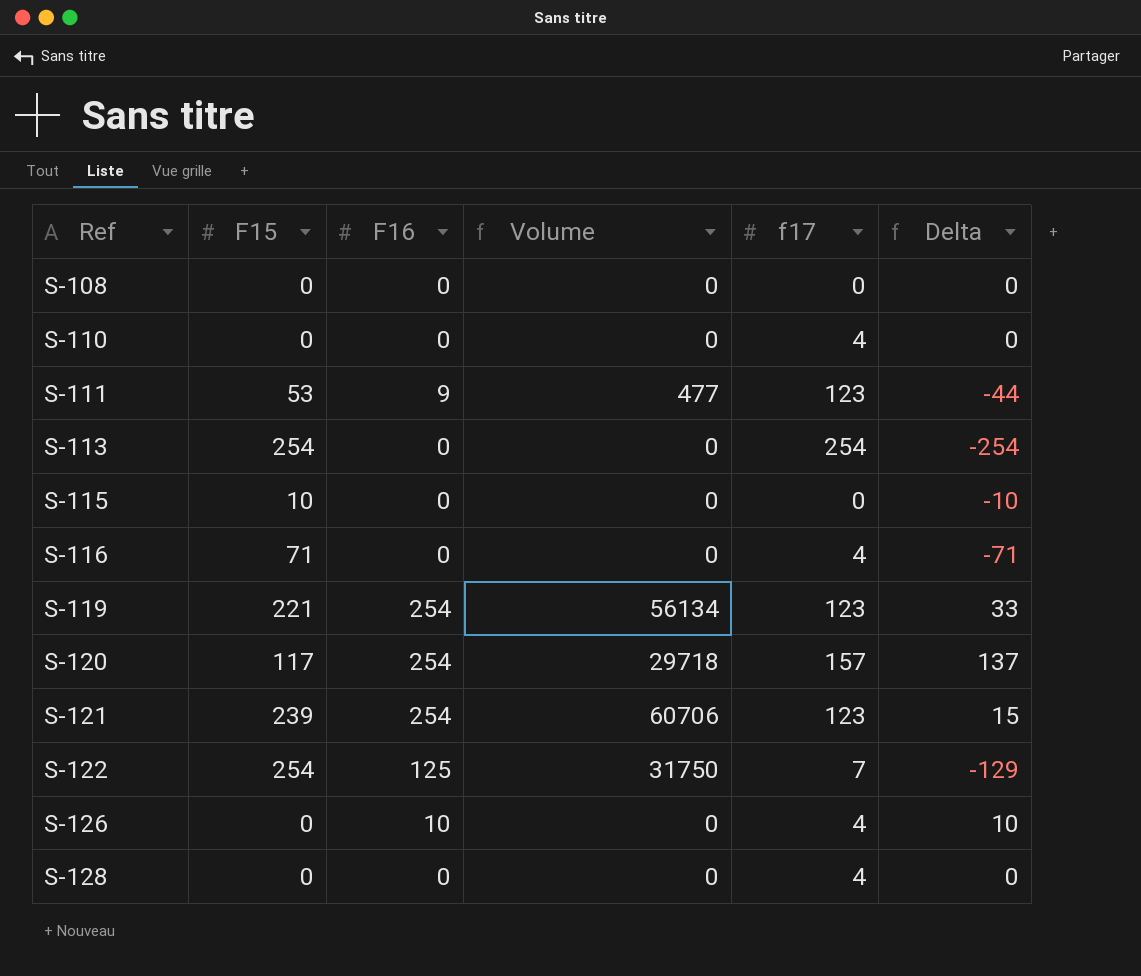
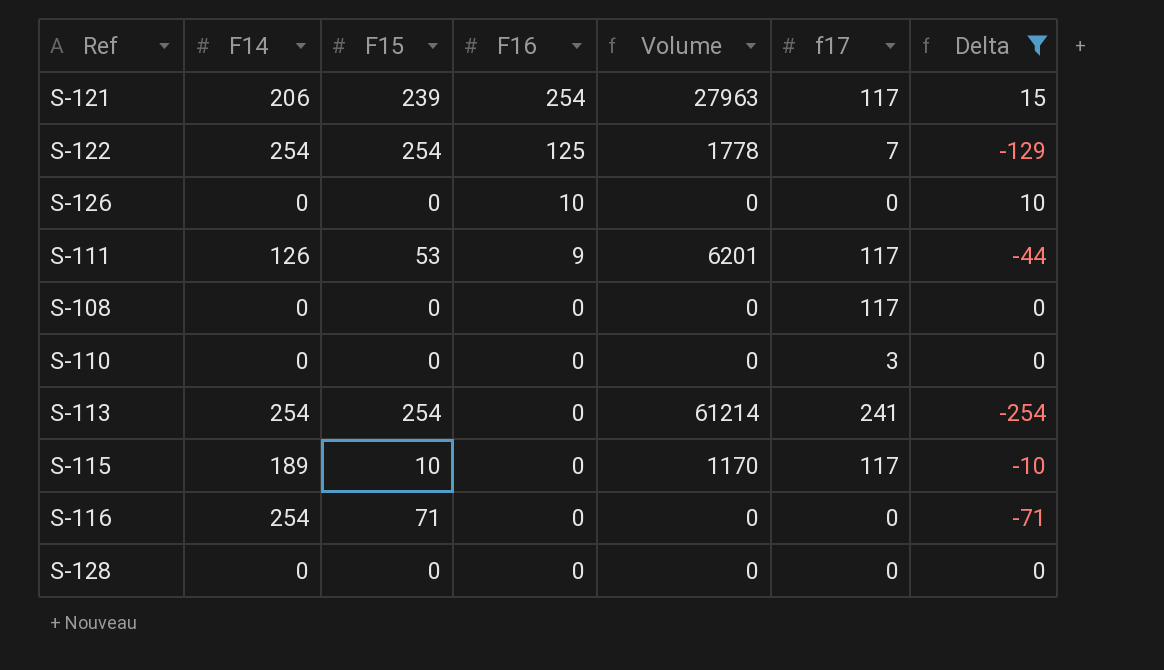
filter: none -> Delta <= 15
row order: Ref ascending -> F16 descending
column F14 | position: none -> 2
column Volume | formula: [F15] * [F16] -> [F15] * [f17]
S-121 | f17: 123 -> 117
S-126 | f17: 4 -> 0
S-111 | f17: 123 -> 117
S-108 | f17: 0 -> 117
S-110 | f17: 4 -> 3
S-113 | f17: 254 -> 241
S-115 | f17: 0 -> 117
S-116 | f17: 4 -> 0
S-128 | f17: 4 -> 0

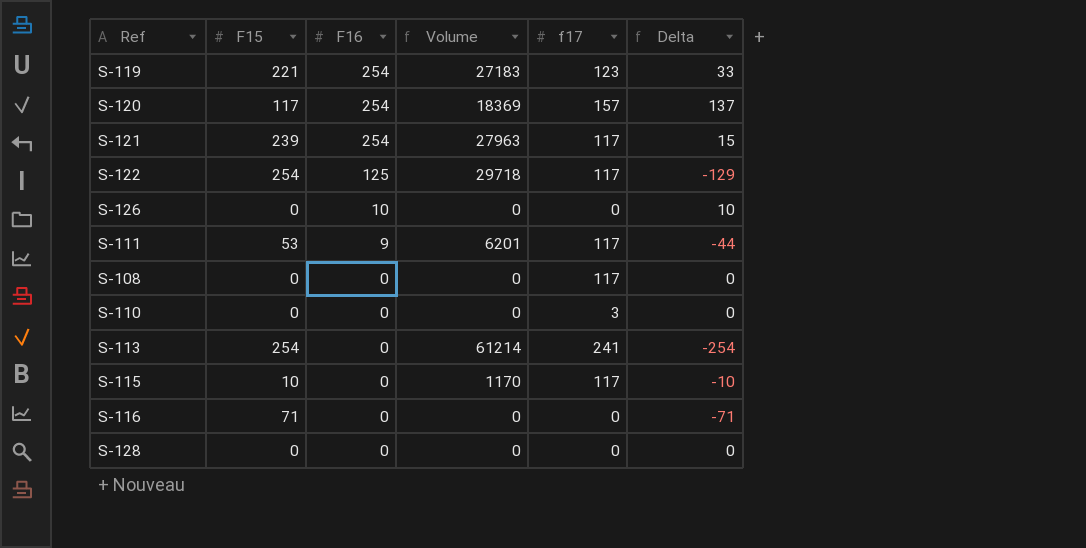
filter: Delta <= 15 -> none
column F14 | position: 2 -> none
S-122 | Volume: 1778 -> 29718
S-122 | f17: 7 -> 117

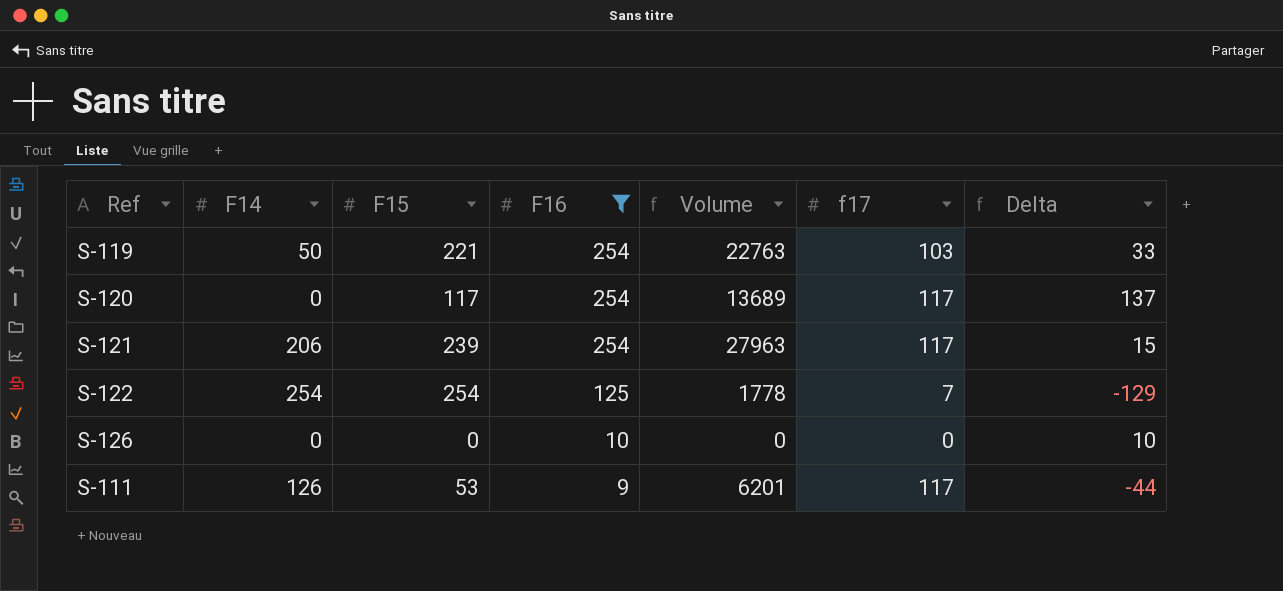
filter: none -> F16 != 0
column F14 | position: none -> 2
S-119 | Volume: 27183 -> 22763
S-119 | f17: 123 -> 103
S-120 | Volume: 18369 -> 13689
S-120 | f17: 157 -> 117
S-122 | Volume: 29718 -> 1778
S-122 | f17: 117 -> 7

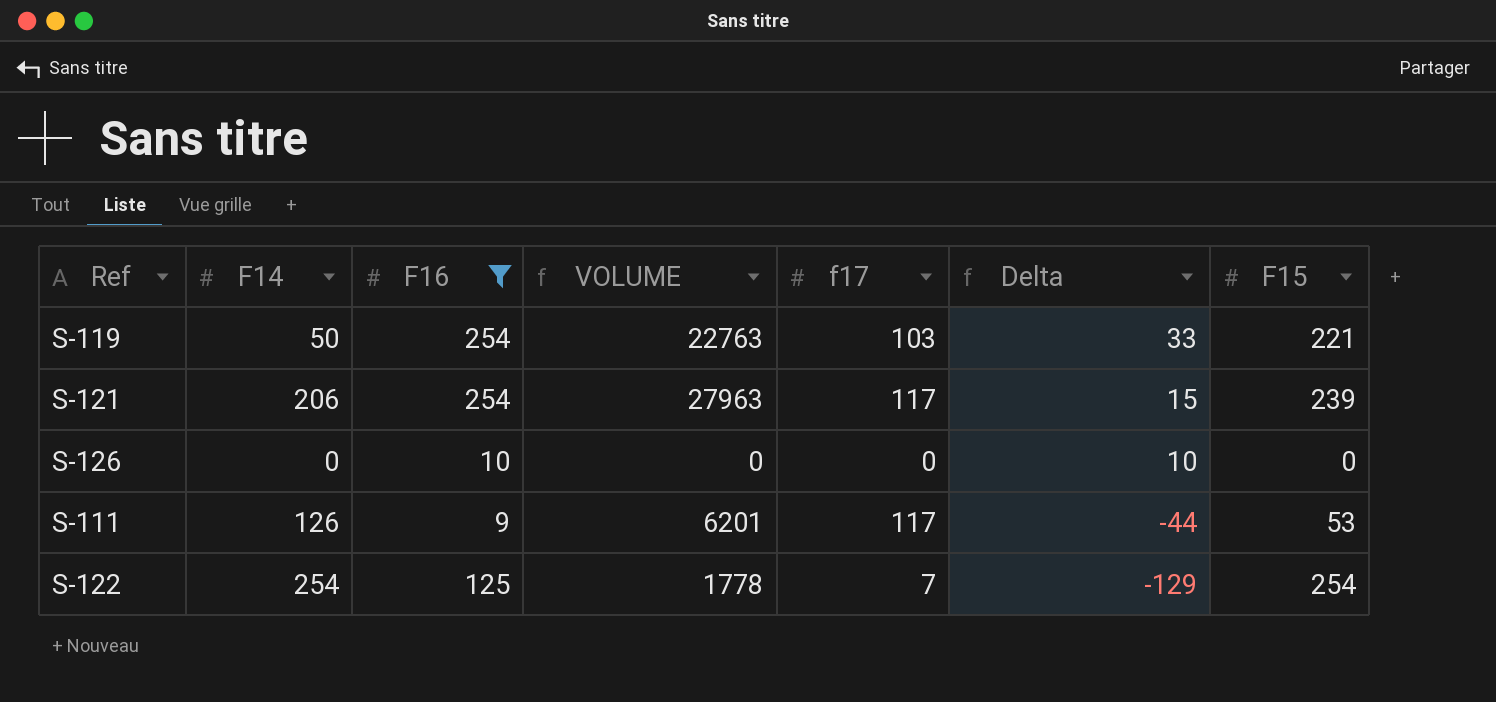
row order: F16 descending -> Delta descending
column name: Volume -> VOLUME
column F15 | position: 3 -> 7
row S-120: 0 | 117 | 254 | 13689 | 117 | 137 -> none

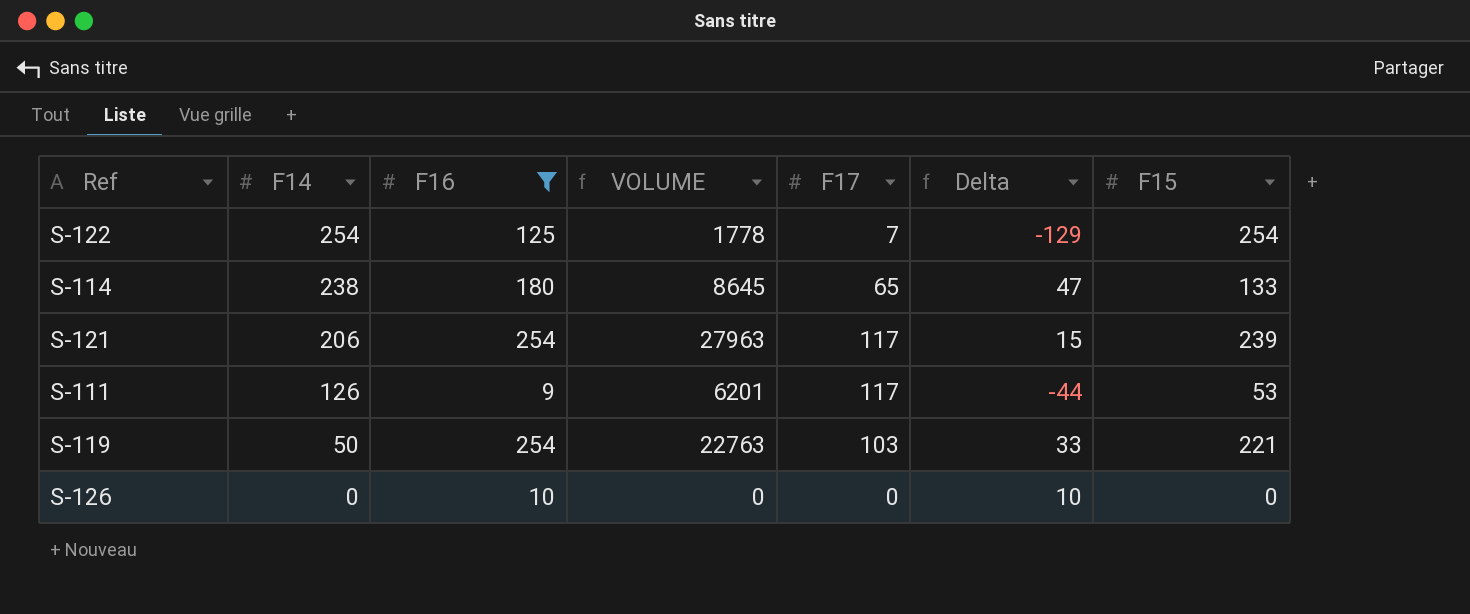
row order: Delta descending -> F14 descending
column name: f17 -> F17
row S-114: none -> 238 | 180 | 8645 | 65 | 47 | 133

